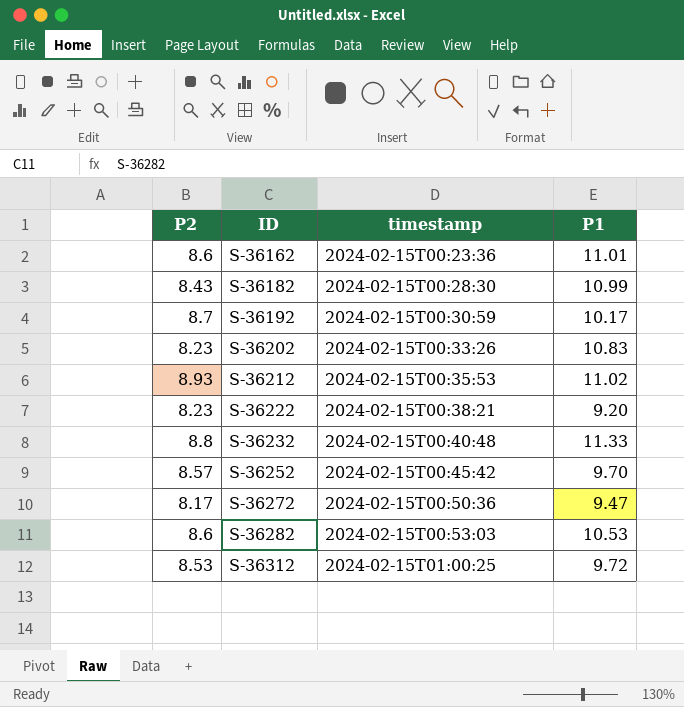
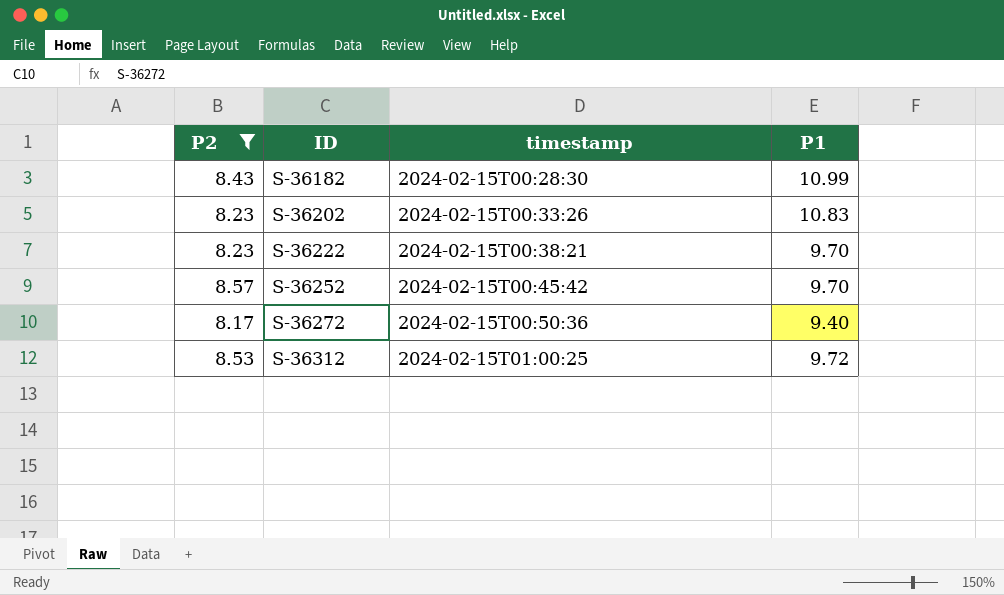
filter: none -> P2 <= 8.57
S-36222 | P1: 9.20 -> 9.70
S-36272 | P1: 9.47 -> 9.40

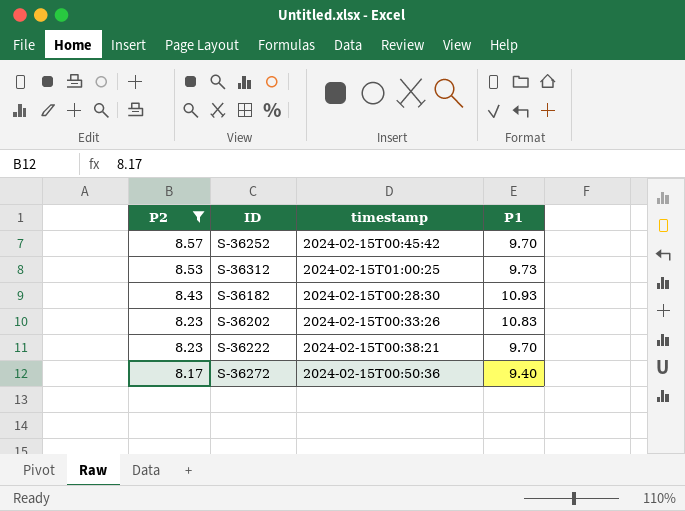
row order: ID ascending -> P2 descending
S-36312 | P1: 9.72 -> 9.73
S-36182 | P1: 10.99 -> 10.93

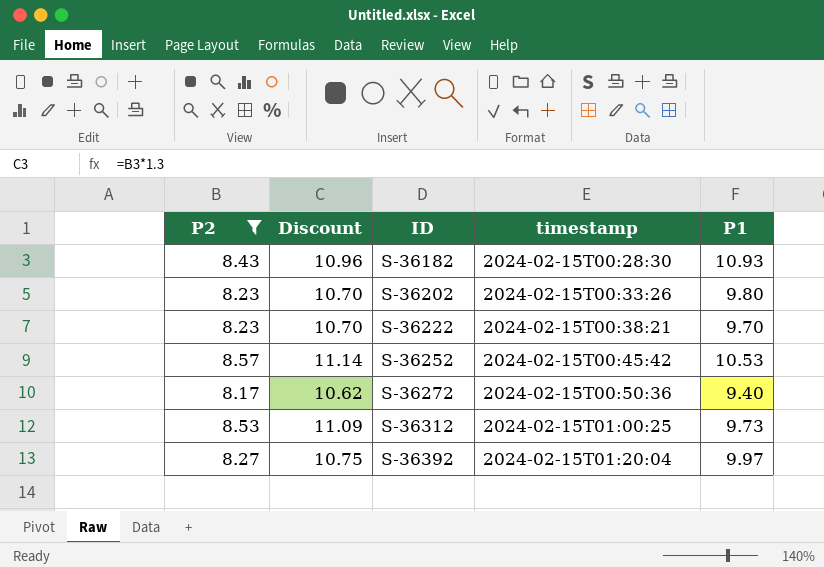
row order: P2 descending -> ID ascending
column Discount | formula: none -> [P2] * 1.3
S-36202 | P1: 10.83 -> 9.80
S-36252 | P1: 9.70 -> 10.53
row S-36392: none -> 8.27 | 10.75 | 2024-02-15T01:20:04 | 9.97

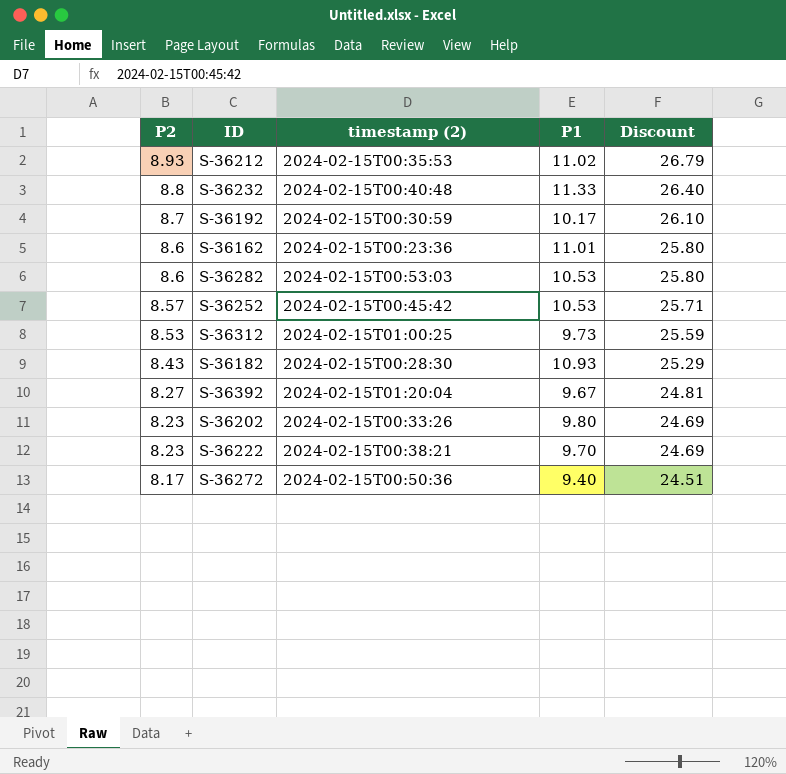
filter: P2 <= 8.57 -> none
row order: ID ascending -> P2 descending
column name: timestamp -> timestamp (2)
column Discount | formula: [P2] * 1.3 -> [P2] * 3
column Discount | position: 2 -> 5
S-36392 | P1: 9.97 -> 9.67

